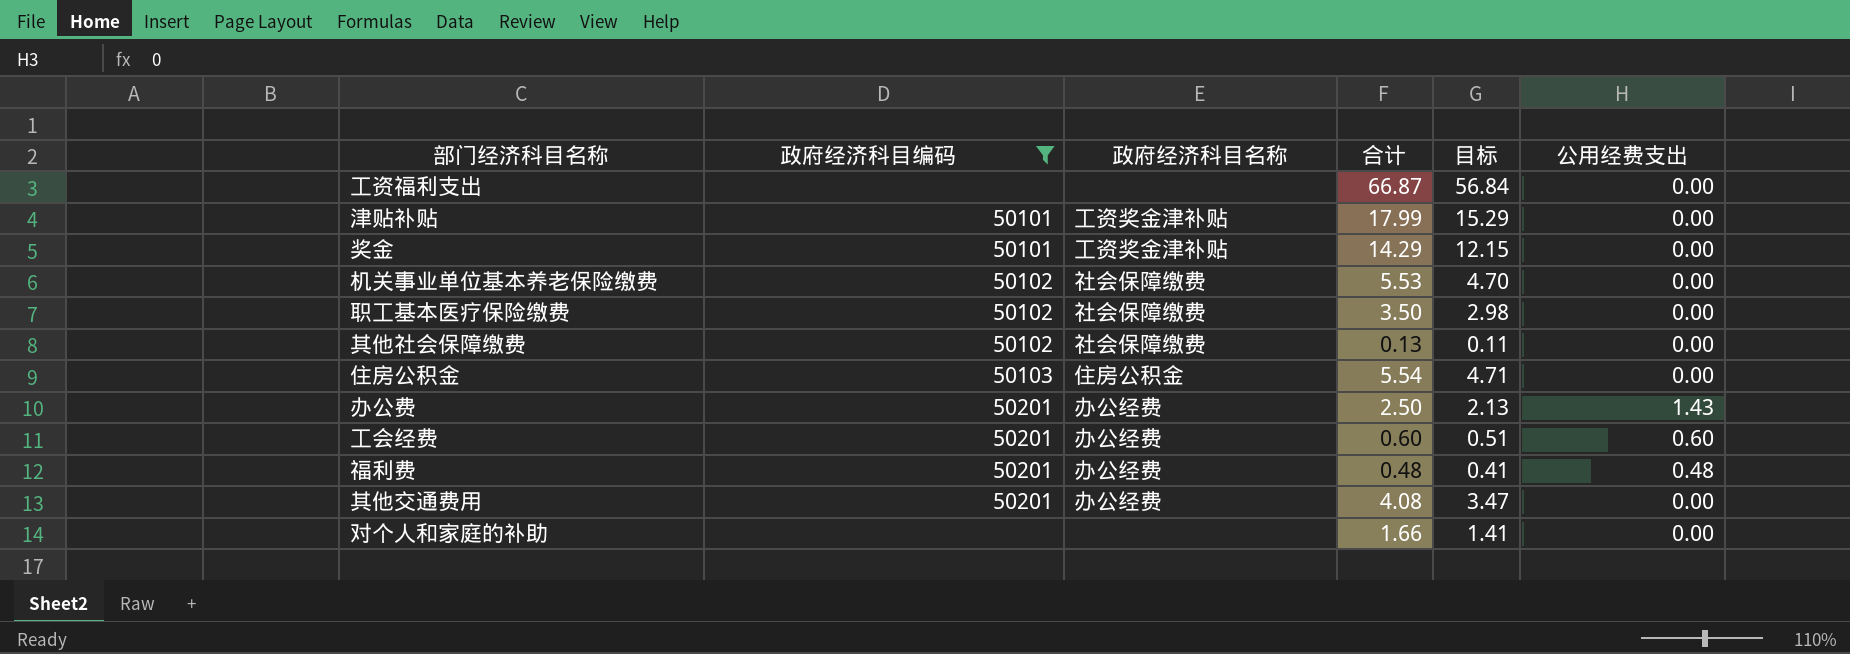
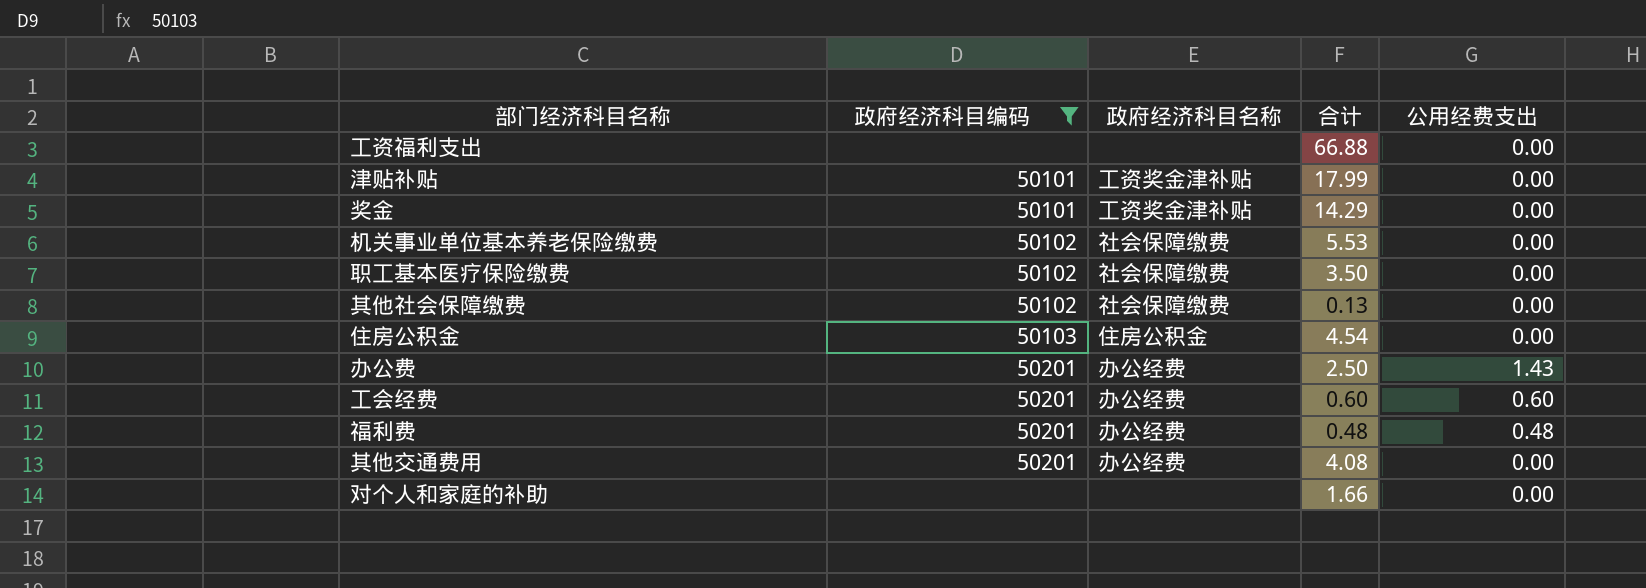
column 目标 | formula: [合计] * 0.85 -> none
工资福利支出 | 合计: 66.87 -> 66.88
住房公积金 | 合计: 5.54 -> 4.54

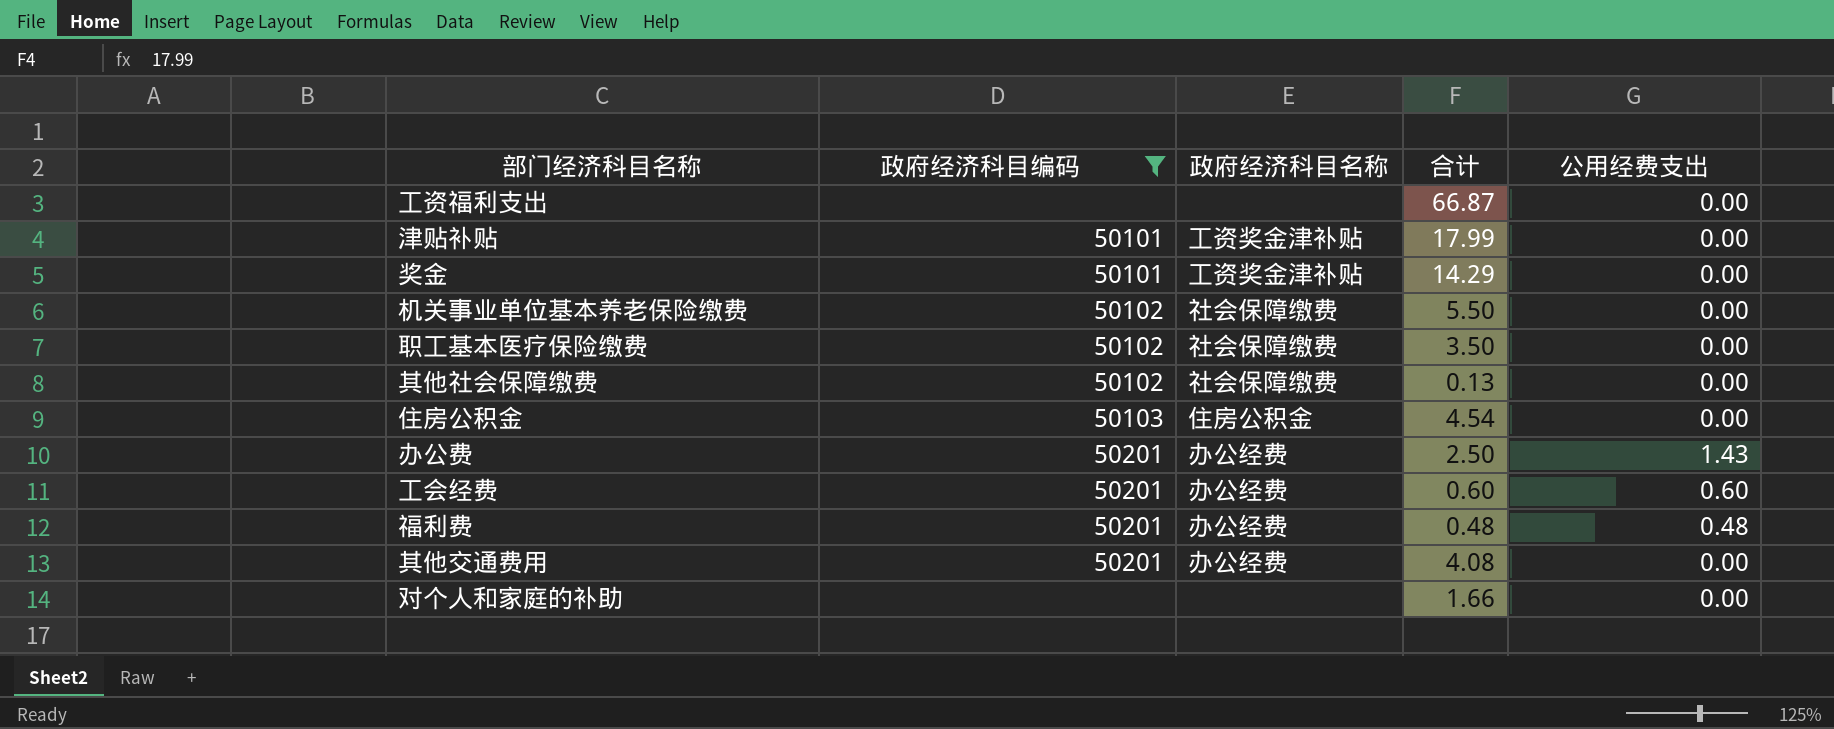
工资福利支出 | 合计: 66.88 -> 66.87
机关事业单位基本养老保险缴费 | 合计: 5.53 -> 5.50

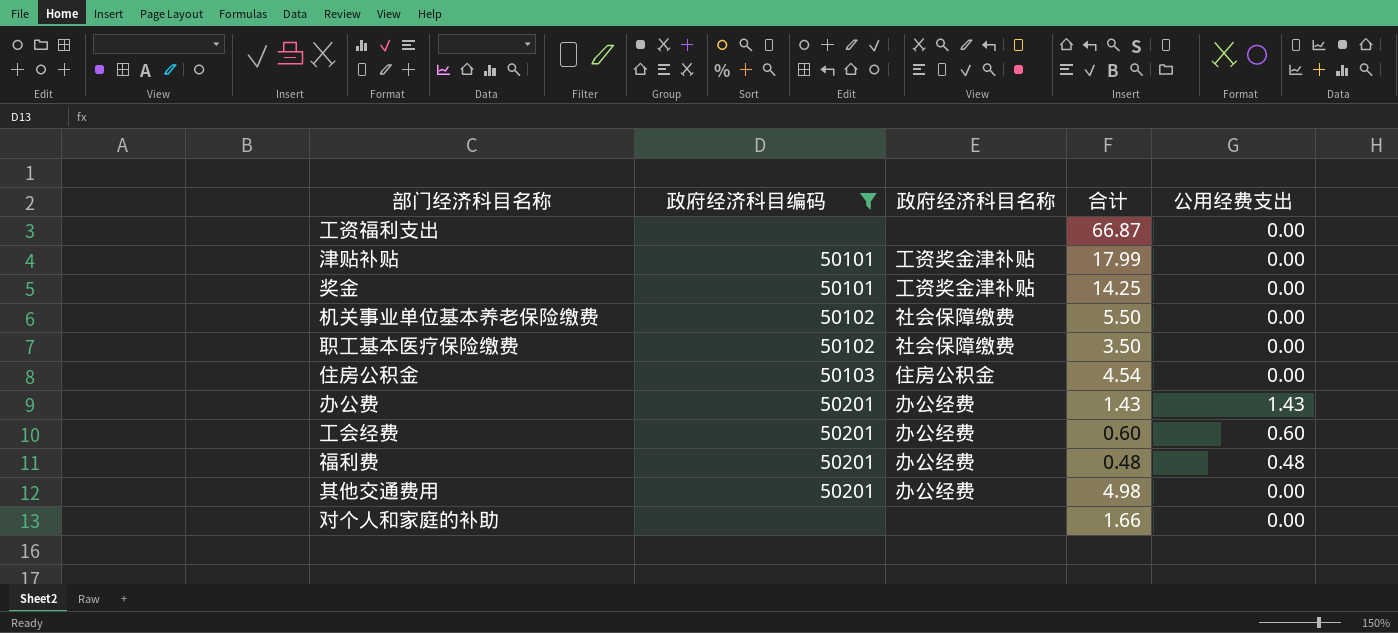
row 其他社会保障缴费: 50102 | 社会保障缴费 | 0.13 | 0.00 -> none
奖金 | 合计: 14.29 -> 14.25
办公费 | 合计: 2.50 -> 1.43
其他交通费用 | 合计: 4.08 -> 4.98

